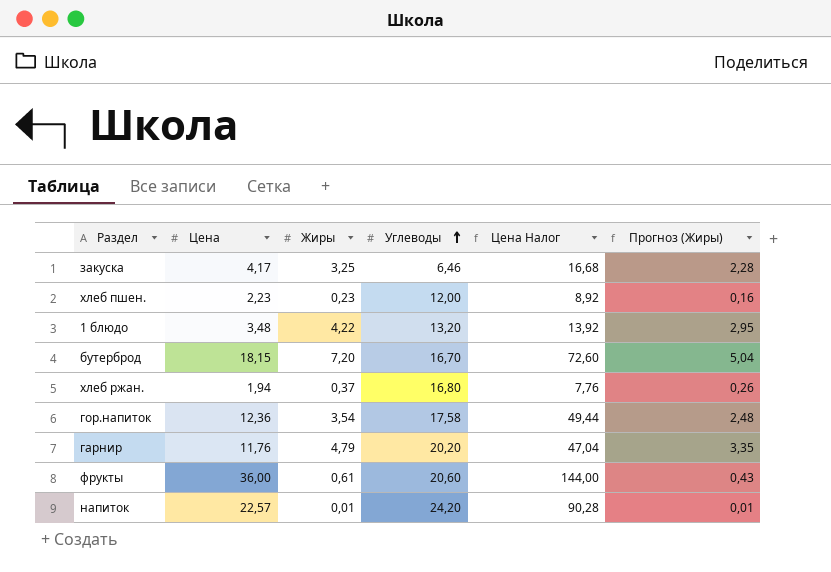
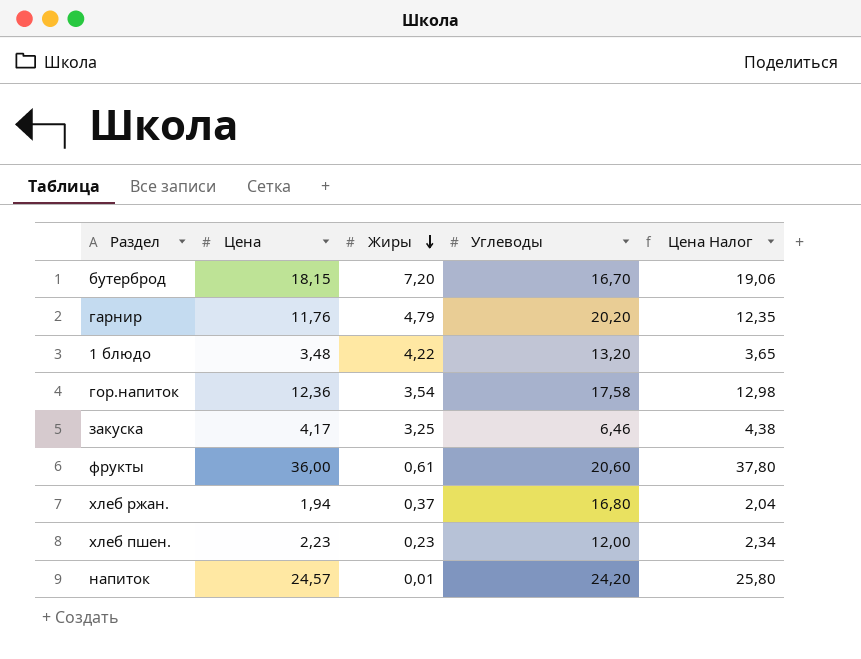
row order: Углеводы ascending -> Жиры descending
column Прогноз (Жиры) | formula: [Жиры] * 0,7 -> none
column Цена Налог | formula: [Цена] * 4 -> [Цена] * 1,05
напиток | Цена: 22,57 -> 24,57

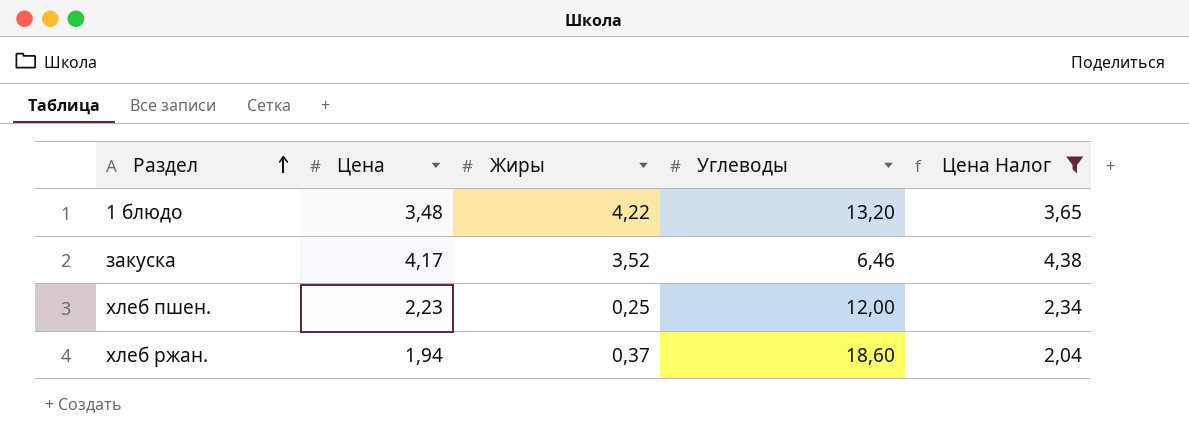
filter: none -> Цена Налог <= 4,38
row order: Жиры descending -> Раздел ascending
закуска | Жиры: 3,25 -> 3,52
хлеб пшен. | Жиры: 0,23 -> 0,25
хлеб ржан. | Углеводы: 16,80 -> 18,60

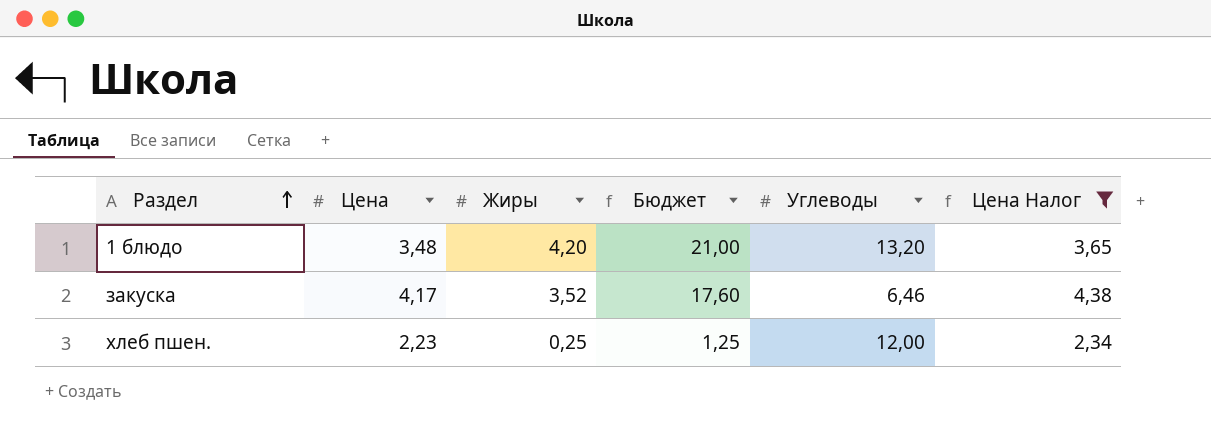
column Бюджет | formula: none -> [Жиры] * 5
row хлеб ржан.: 1,94 | 0,37 | 18,60 | 2,04 -> none
1 блюдо | Жиры: 4,22 -> 4,20

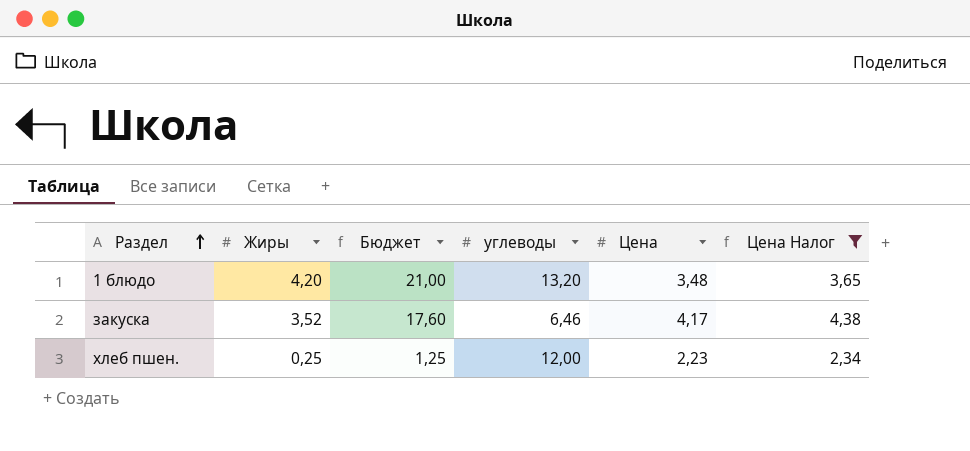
column name: Углеводы -> углеводы
column Цена | position: 2 -> 5

